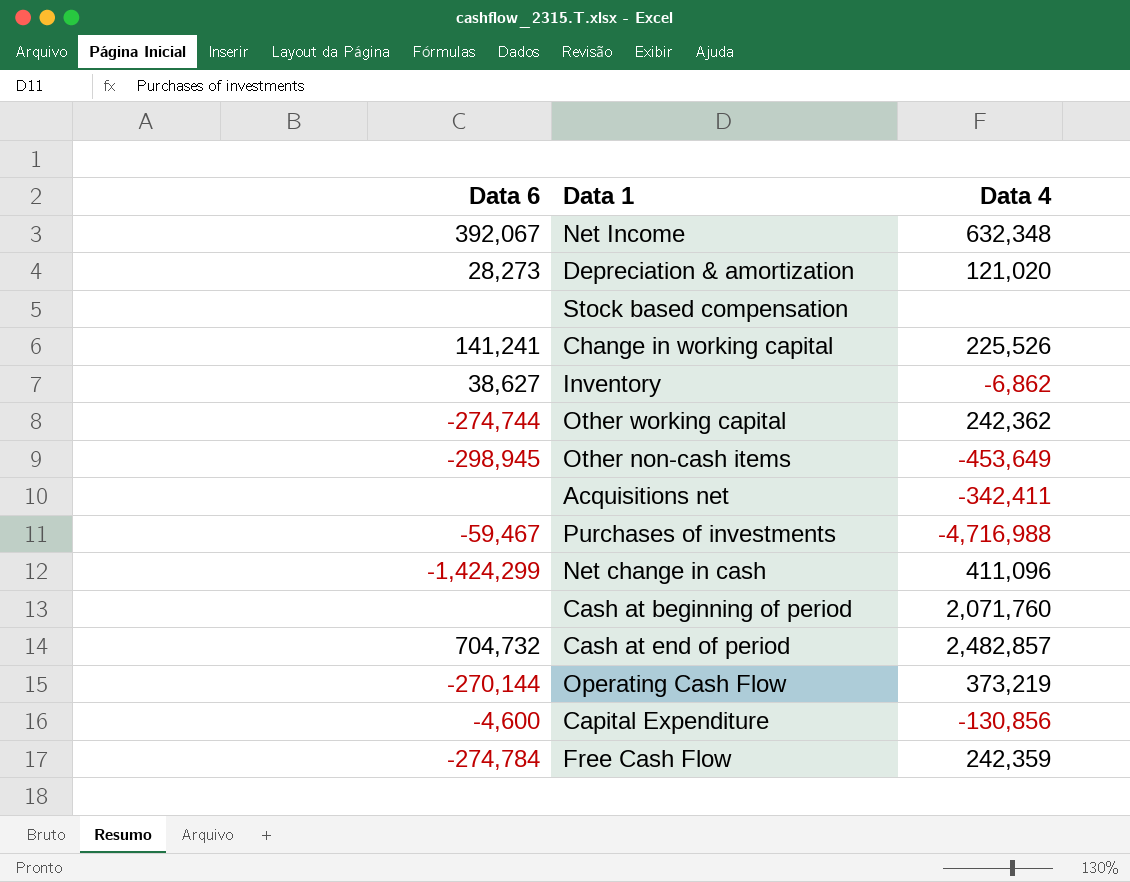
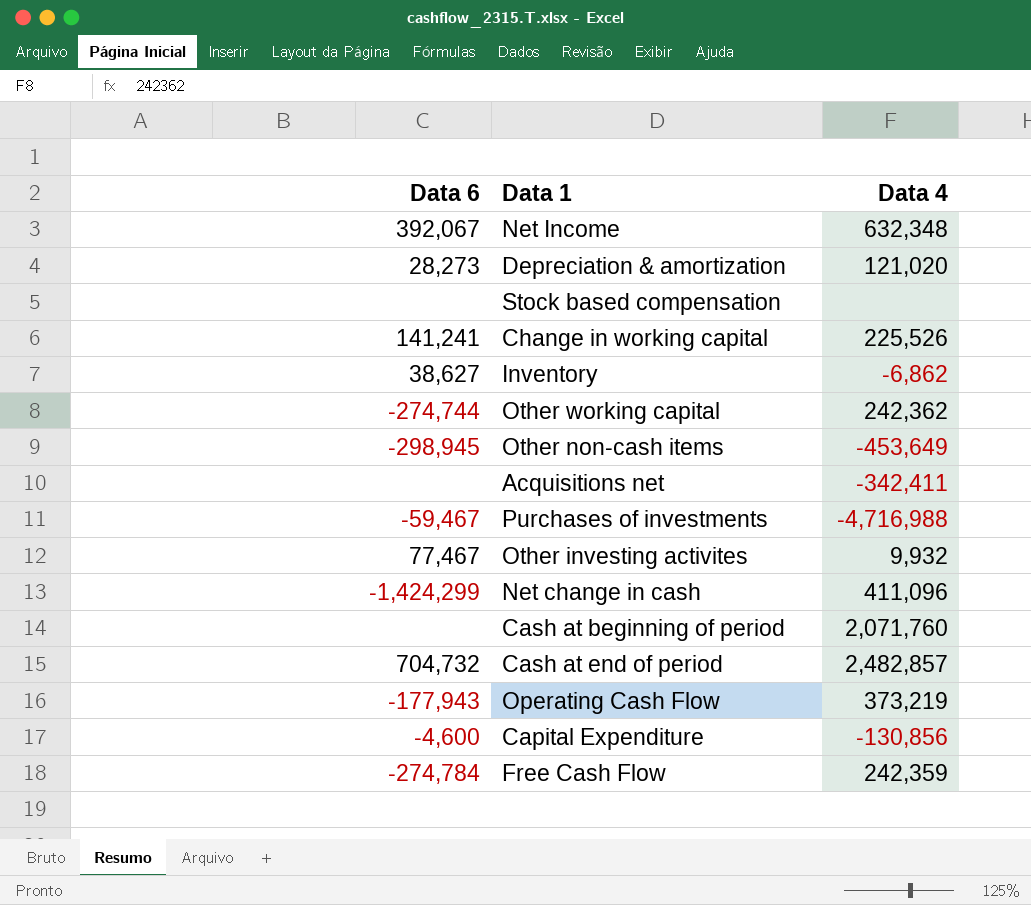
row Other investing activites: none -> 77,467 | 9,932
Operating Cash Flow | Data 6: -270,144 -> -177,943

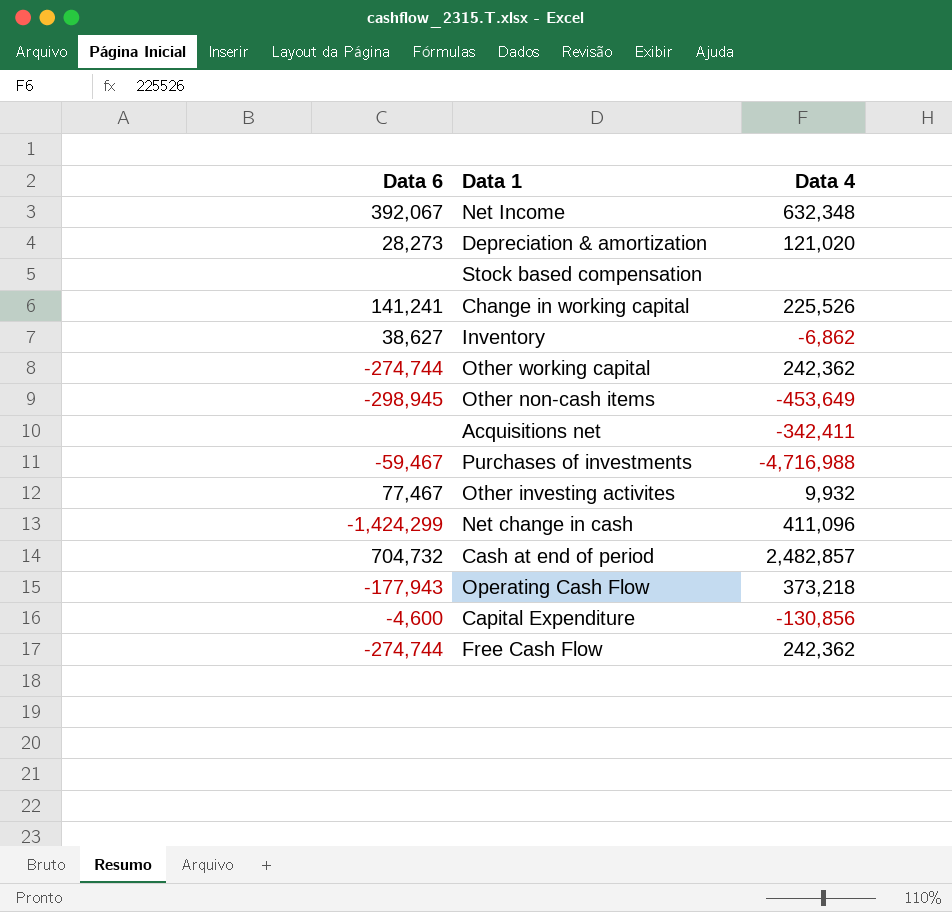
row Cash at beginning of period: none | 2,071,760 -> none
Operating Cash Flow | Data 4: 373,219 -> 373,218
Free Cash Flow | Data 6: -274,784 -> -274,744
Free Cash Flow | Data 4: 242,359 -> 242,362

